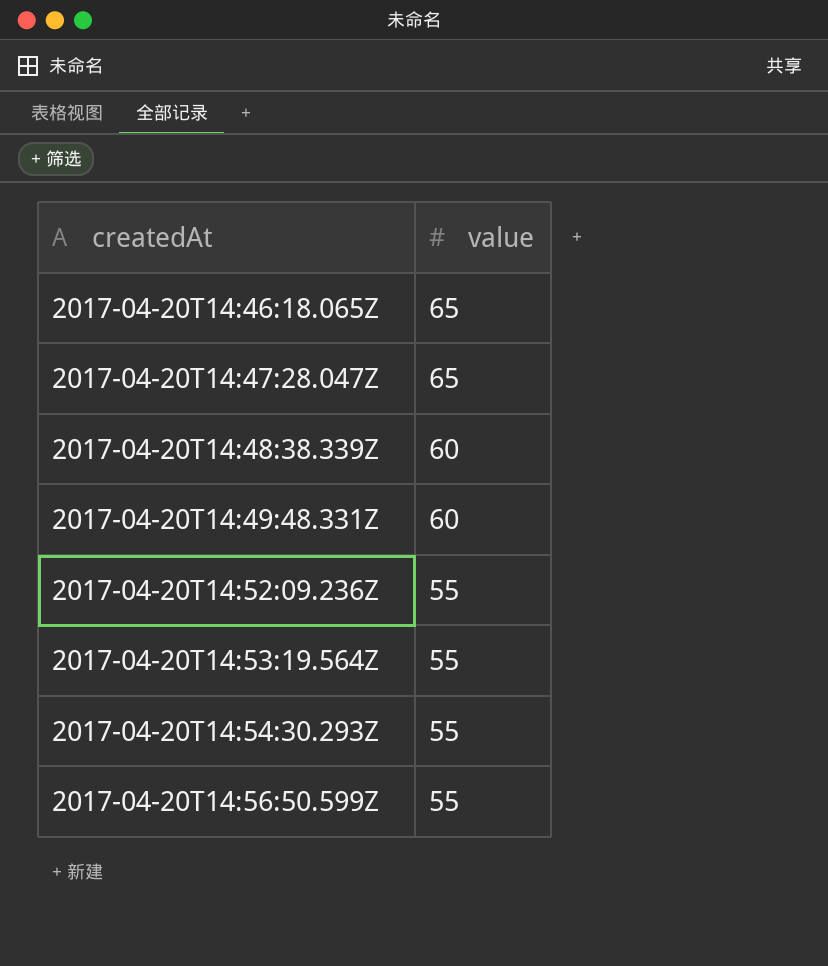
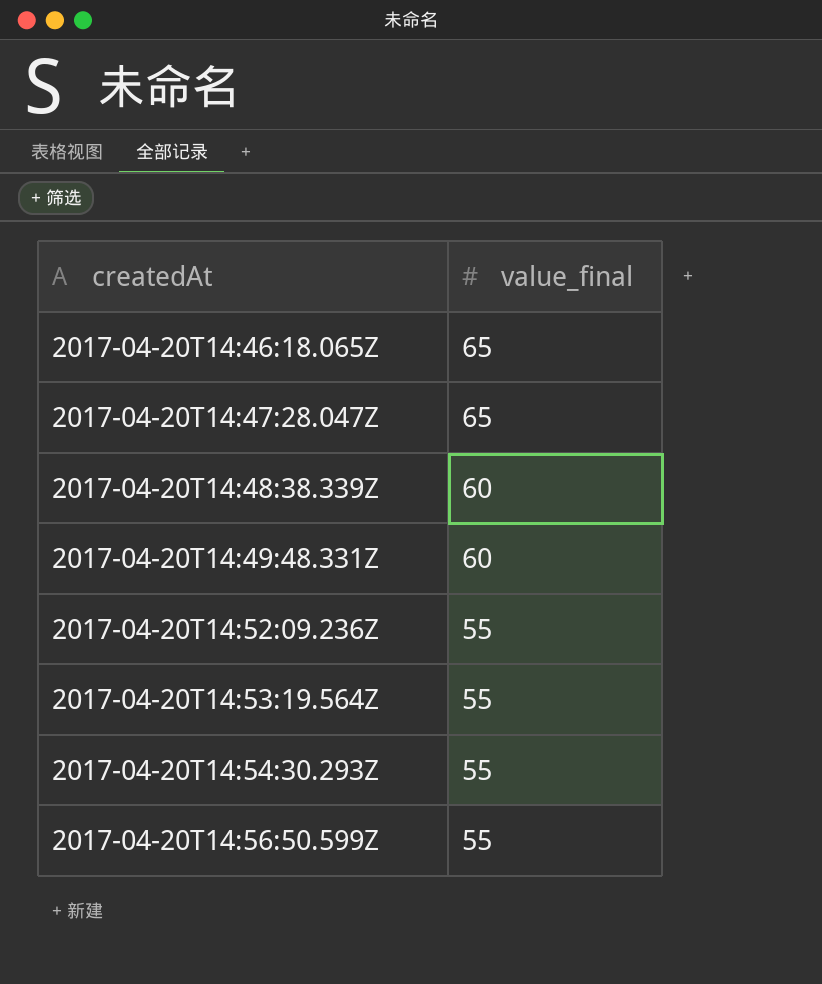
column name: value -> value_final

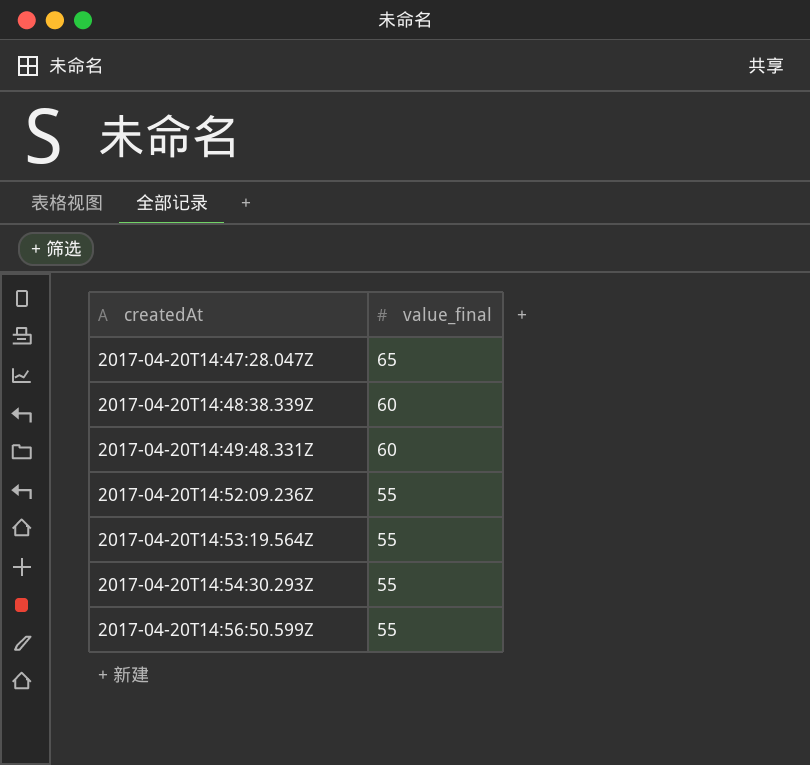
row 2017-04-20T14:46:18.065Z: 65 -> none

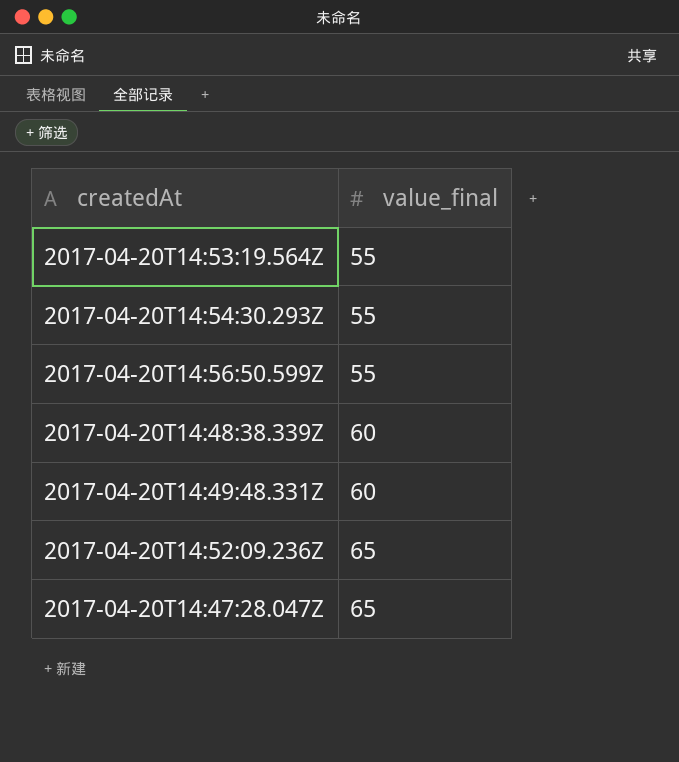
row order: createdAt ascending -> value_final ascending
2017-04-20T14:52:09.236Z | value_final: 55 -> 65

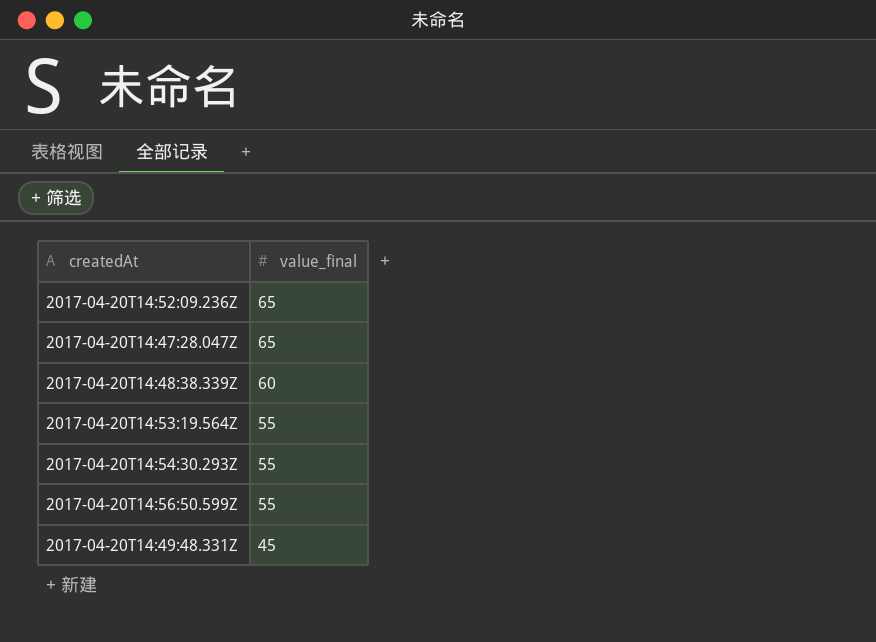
row order: value_final ascending -> value_final descending
2017-04-20T14:49:48.331Z | value_final: 60 -> 45

